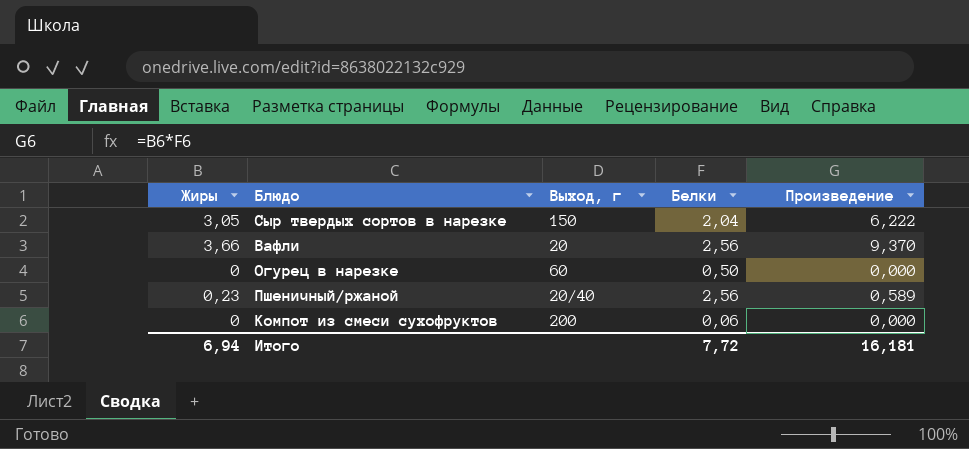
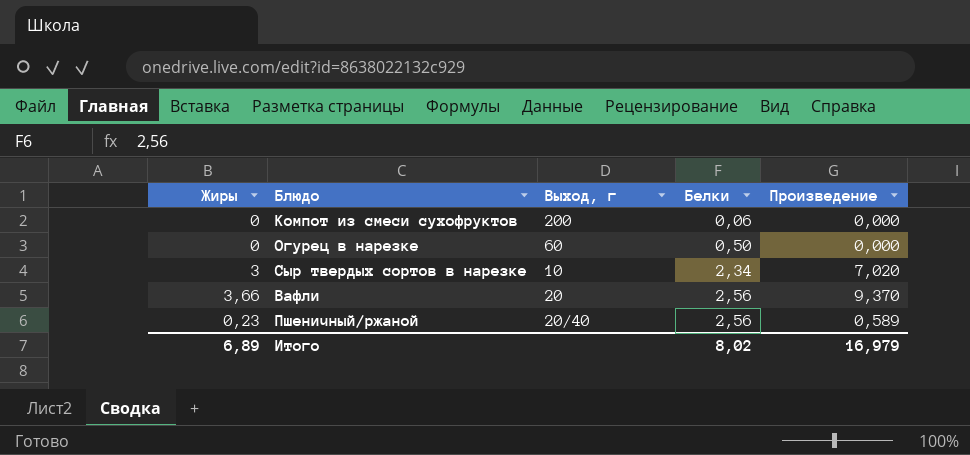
row order: none -> Белки ascending
Сыр твердых сортов в нарезке | Жиры: 3,05 -> 3
Сыр твердых сортов в нарезке | Выход, г: 150 -> 10
Сыр твердых сортов в нарезке | Белки: 2,04 -> 2,34
Сыр твердых сортов в нарезке | Произведение: 6,222 -> 7,020
Итого | Жиры: 6,94 -> 6,89
Итого | Белки: 7,72 -> 8,02
Итого | Произведение: 16,181 -> 16,979

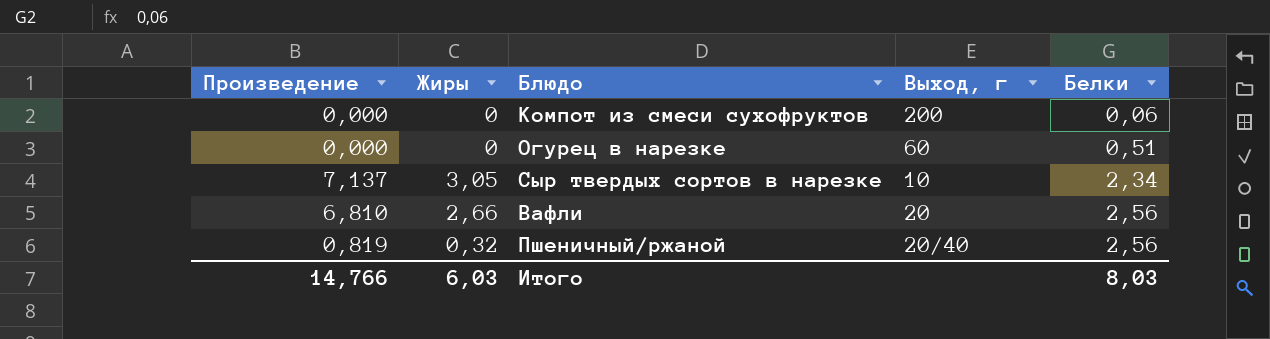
column Произведение | position: 5 -> 1
Огурец в нарезке | Белки: 0,50 -> 0,51
Сыр твердых сортов в нарезке | Произведение: 7,020 -> 7,137
Сыр твердых сортов в нарезке | Жиры: 3 -> 3,05
Вафли | Произведение: 9,370 -> 6,810
Вафли | Жиры: 3,66 -> 2,66
Пшеничный/ржаной | Произведение: 0,589 -> 0,819
Пшеничный/ржаной | Жиры: 0,23 -> 0,32
Итого | Произведение: 16,979 -> 14,766
Итого | Жиры: 6,89 -> 6,03
Итого | Белки: 8,02 -> 8,03

